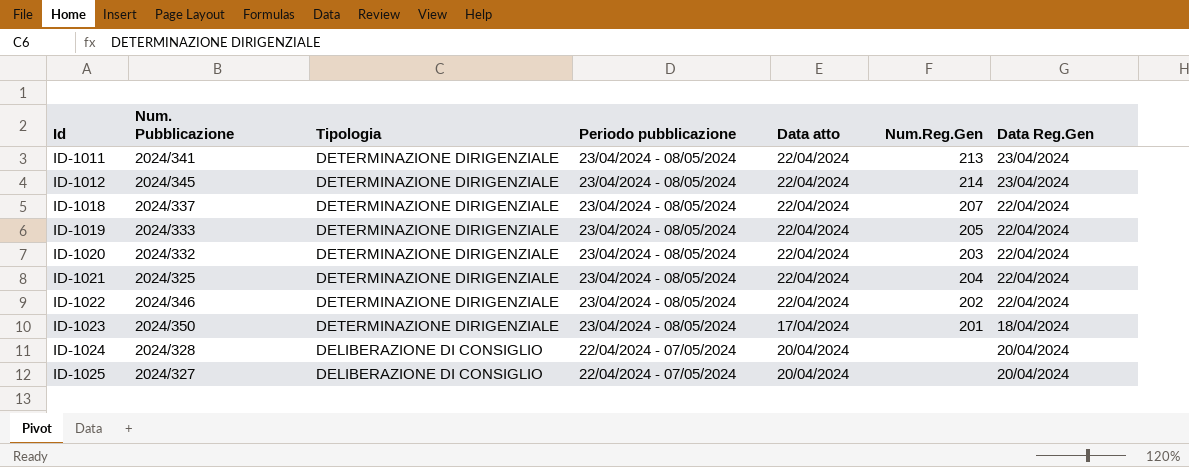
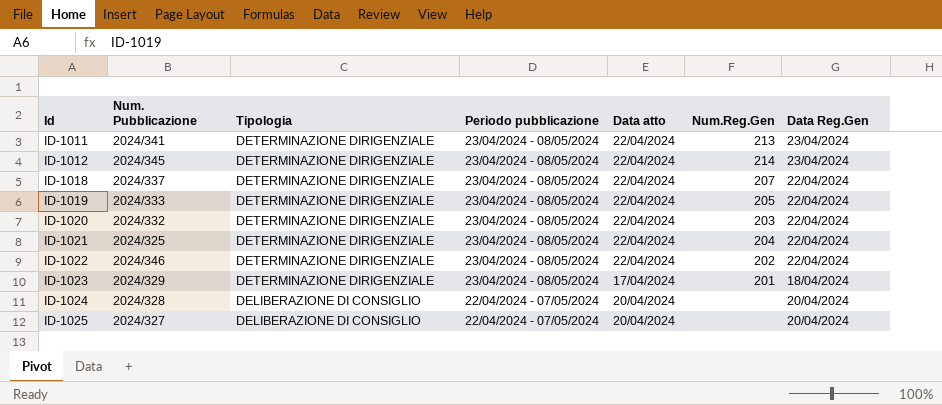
ID-1023 | Num. Pubblicazione: 2024/350 -> 2024/329

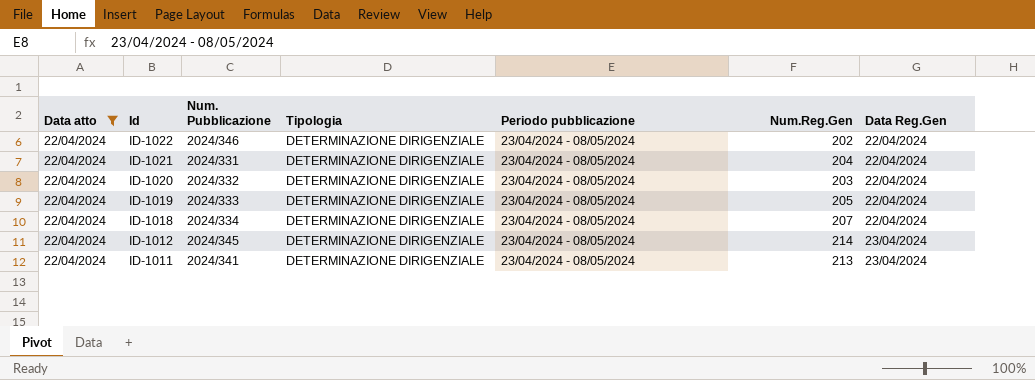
filter: none -> Data atto = 22/04/2024
row order: Id ascending -> Id descending
column Data atto | position: 5 -> 1
ID-1021 | Num. Pubblicazione: 2024/325 -> 2024/331
ID-1018 | Num. Pubblicazione: 2024/337 -> 2024/334

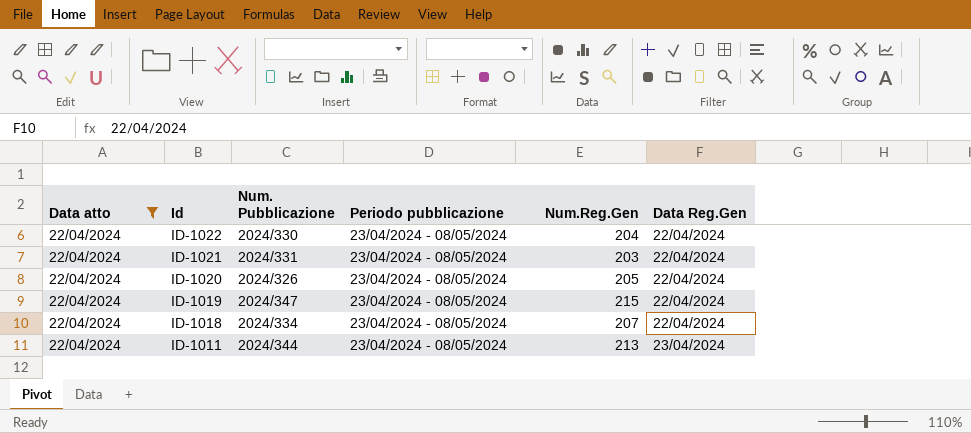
column Tipologia | position: 4 -> none
row ID-1012: 22/04/2024 | 2024/345 | DETERMINAZIONE DIRIGENZIALE | 23/04/2024 - 08/05/2024 | 214 | 23/04/2024 -> none
ID-1022 | Num. Pubblicazione: 2024/346 -> 2024/330
ID-1022 | Num.Reg.Gen: 202 -> 204
ID-1021 | Num.Reg.Gen: 204 -> 203
ID-1020 | Num. Pubblicazione: 2024/332 -> 2024/326
ID-1020 | Num.Reg.Gen: 203 -> 205
ID-1019 | Num. Pubblicazione: 2024/333 -> 2024/347
ID-1019 | Num.Reg.Gen: 205 -> 215
ID-1011 | Num. Pubblicazione: 2024/341 -> 2024/344

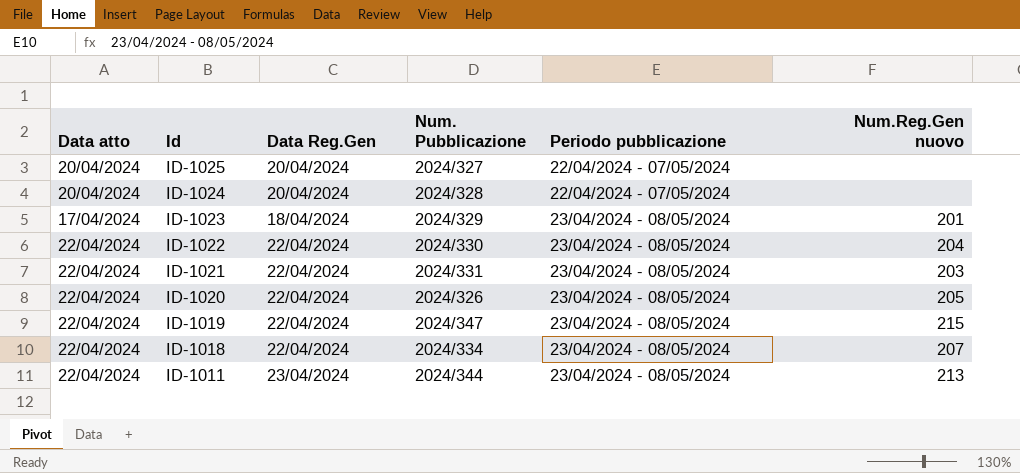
filter: Data atto = 22/04/2024 -> none
column Data Reg.Gen | position: 6 -> 3
column name: Num.Reg.Gen -> Num.Reg.Gen nuovo

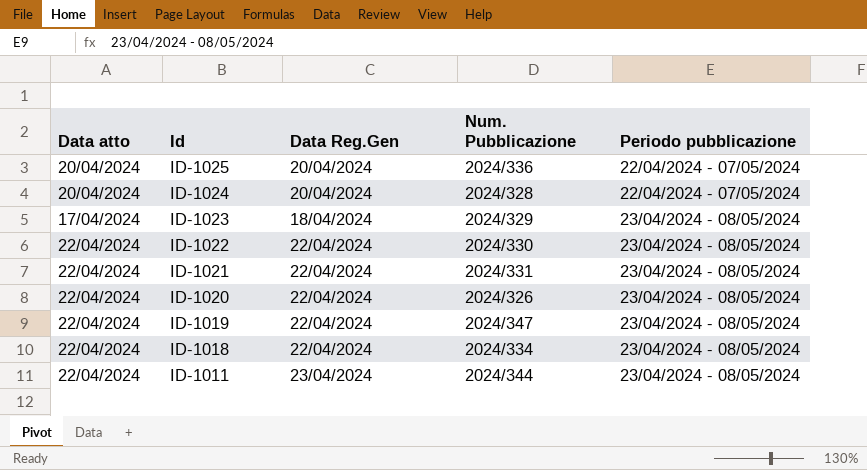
column Num.Reg.Gen nuovo | position: 6 -> none
ID-1025 | Num. Pubblicazione: 2024/327 -> 2024/336

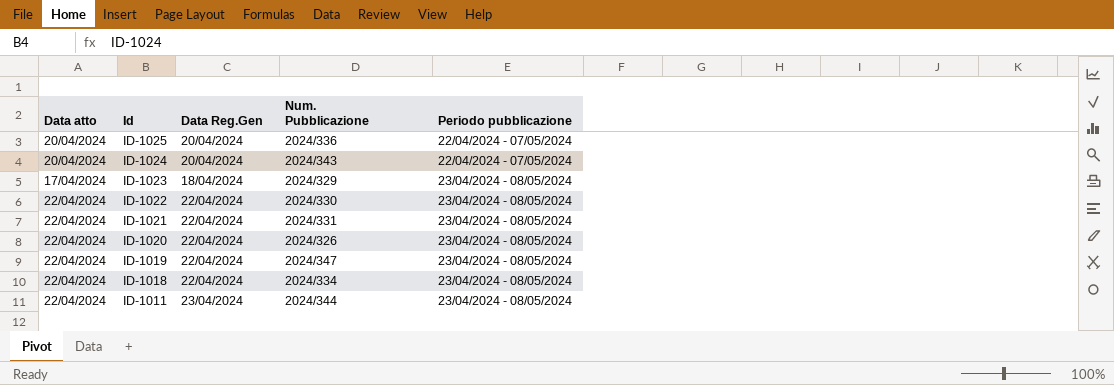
ID-1024 | Num. Pubblicazione: 2024/328 -> 2024/343

